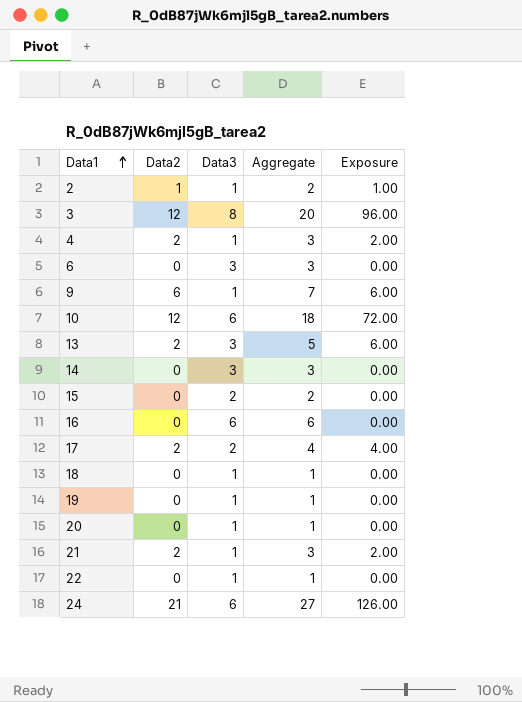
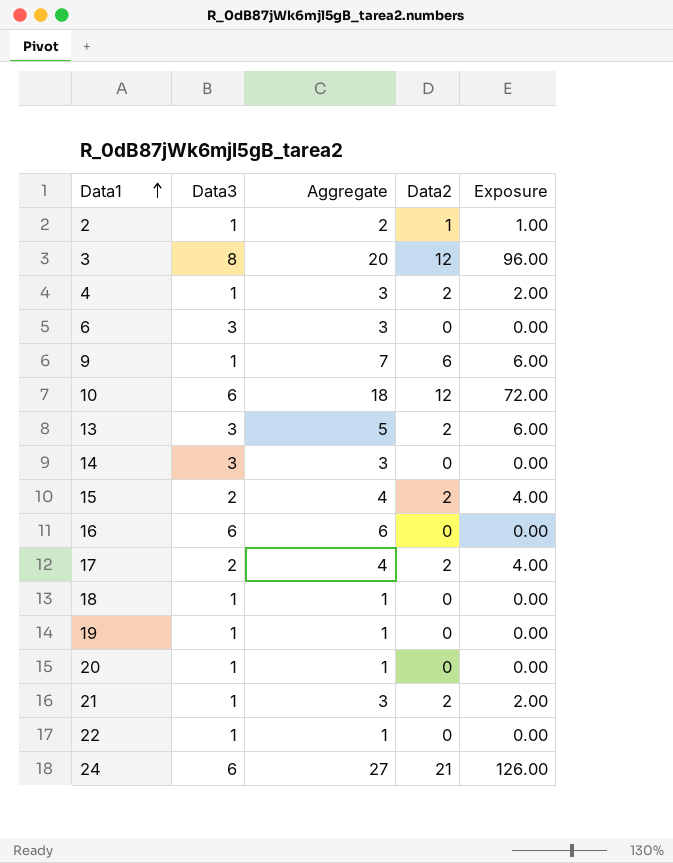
column Data2 | position: 2 -> 4
15 | Aggregate: 2 -> 4
15 | Data2: 0 -> 2
15 | Exposure: 0.00 -> 4.00

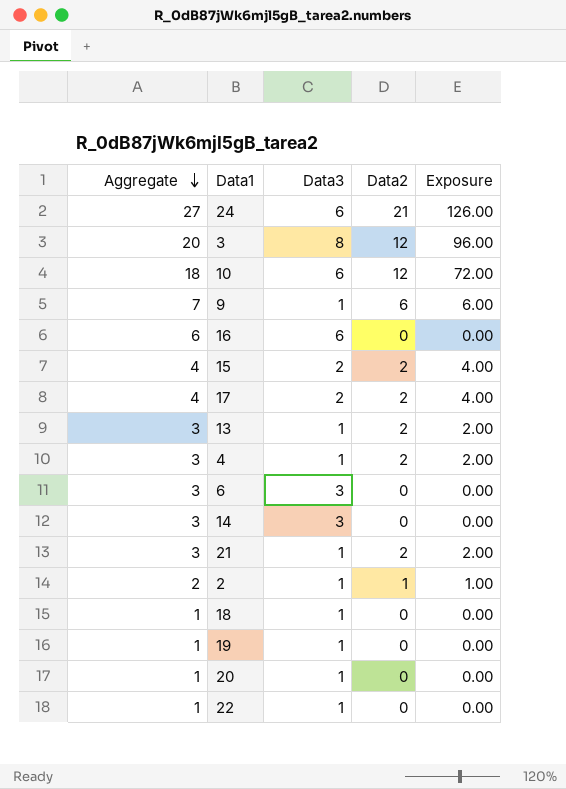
row order: Data1 ascending -> Aggregate descending
column Aggregate | position: 3 -> 1
13 | Aggregate: 5 -> 3
13 | Data3: 3 -> 1
13 | Exposure: 6.00 -> 2.00

